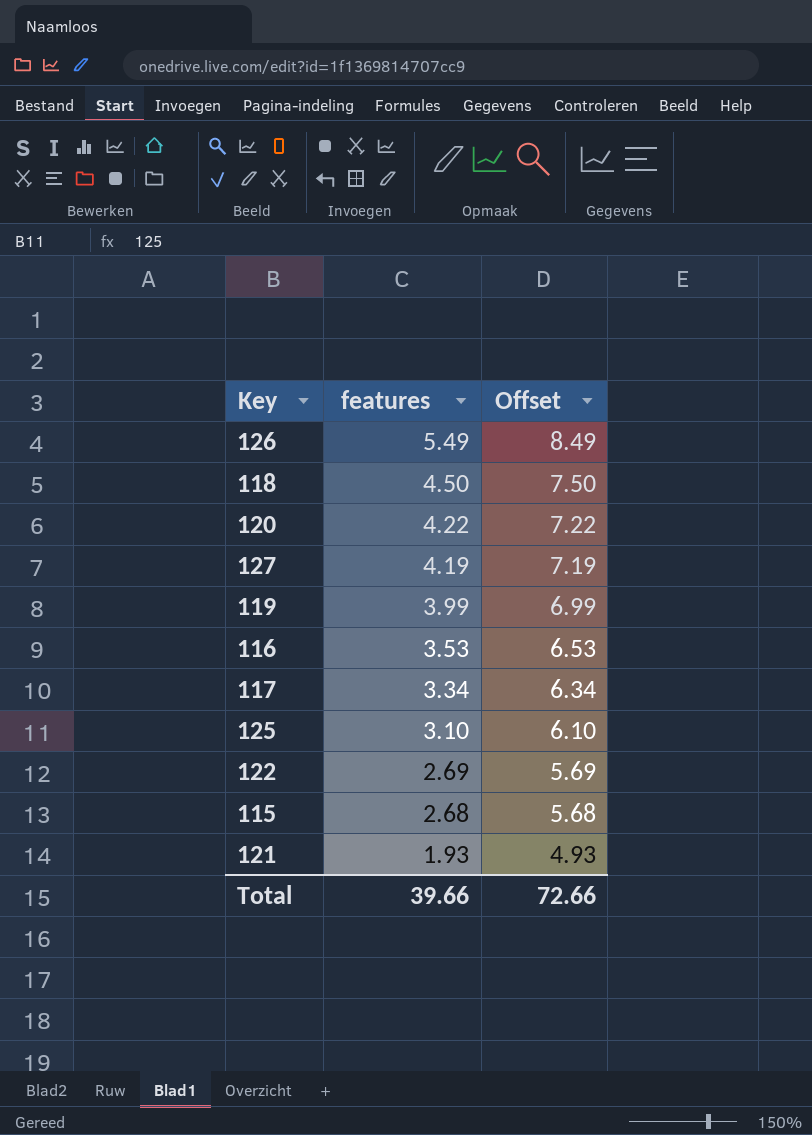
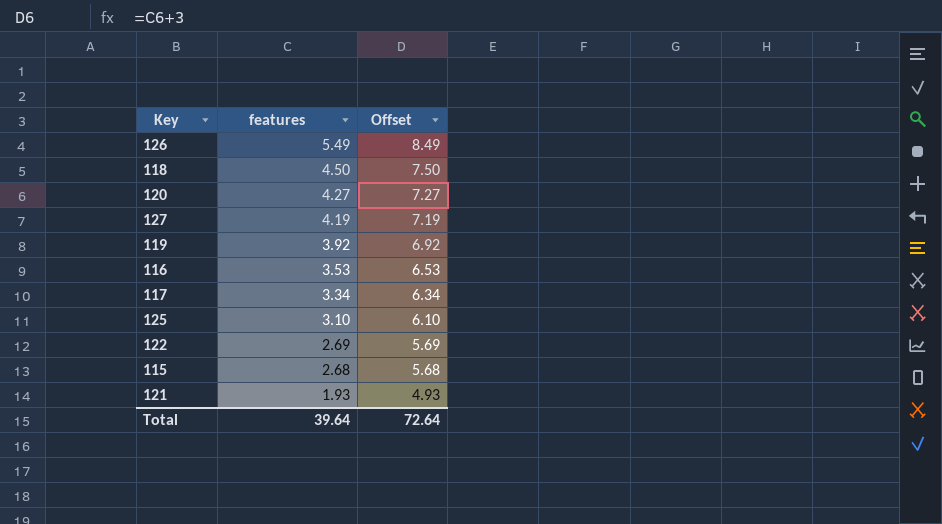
120 | features: 4.22 -> 4.27
120 | Offset: 7.22 -> 7.27
119 | features: 3.99 -> 3.92
119 | Offset: 6.99 -> 6.92
Total | features: 39.66 -> 39.64
Total | Offset: 72.66 -> 72.64

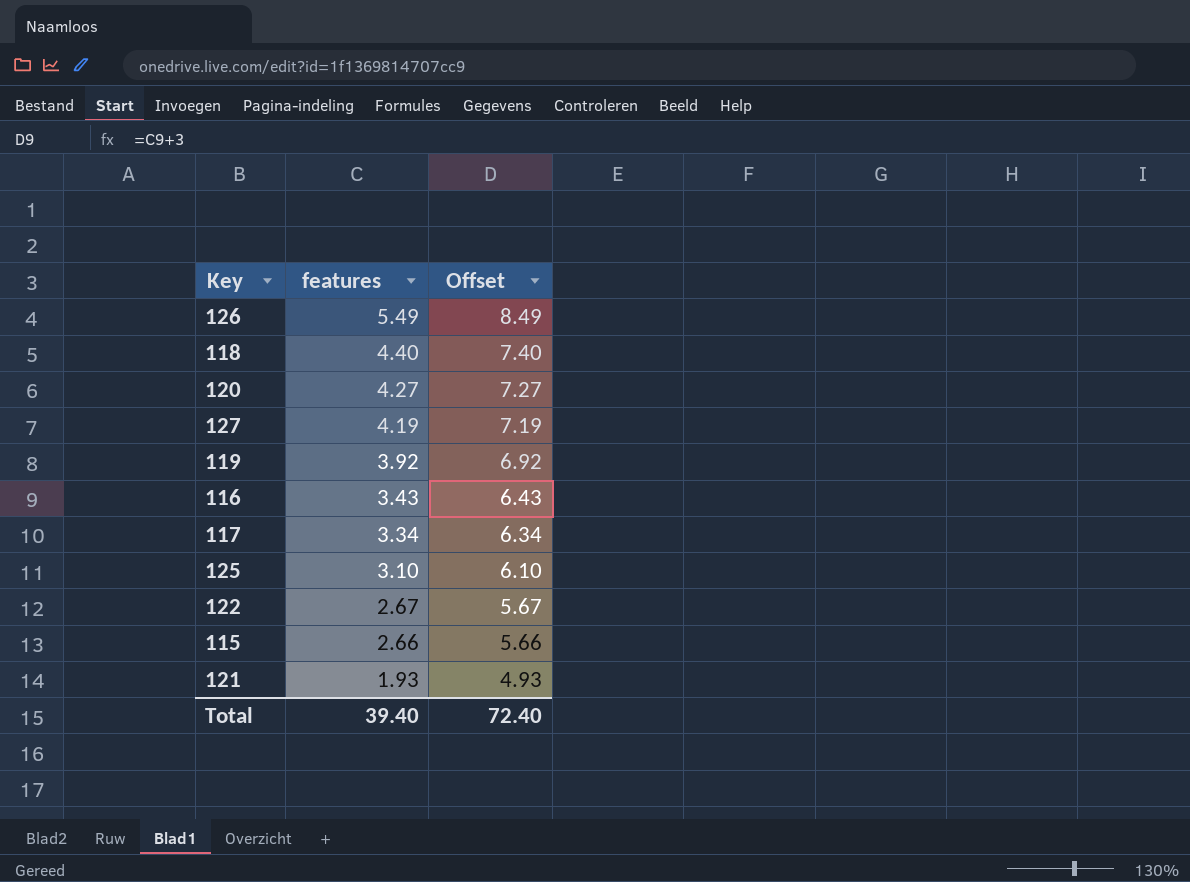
118 | features: 4.50 -> 4.40
118 | Offset: 7.50 -> 7.40
116 | features: 3.53 -> 3.43
116 | Offset: 6.53 -> 6.43
122 | features: 2.69 -> 2.67
122 | Offset: 5.69 -> 5.67
115 | features: 2.68 -> 2.66
115 | Offset: 5.68 -> 5.66
Total | features: 39.64 -> 39.40
Total | Offset: 72.64 -> 72.40

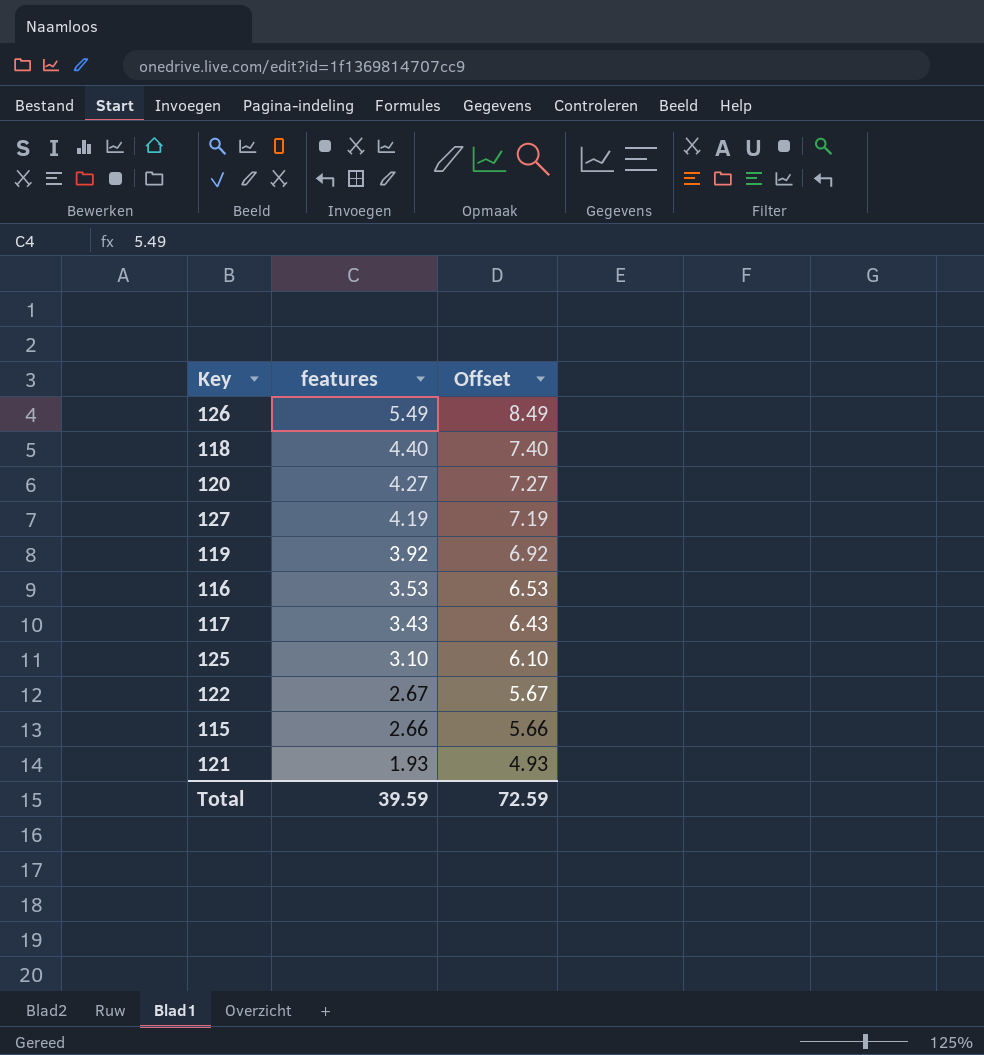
116 | features: 3.43 -> 3.53
116 | Offset: 6.43 -> 6.53
117 | features: 3.34 -> 3.43
117 | Offset: 6.34 -> 6.43
Total | features: 39.40 -> 39.59
Total | Offset: 72.40 -> 72.59

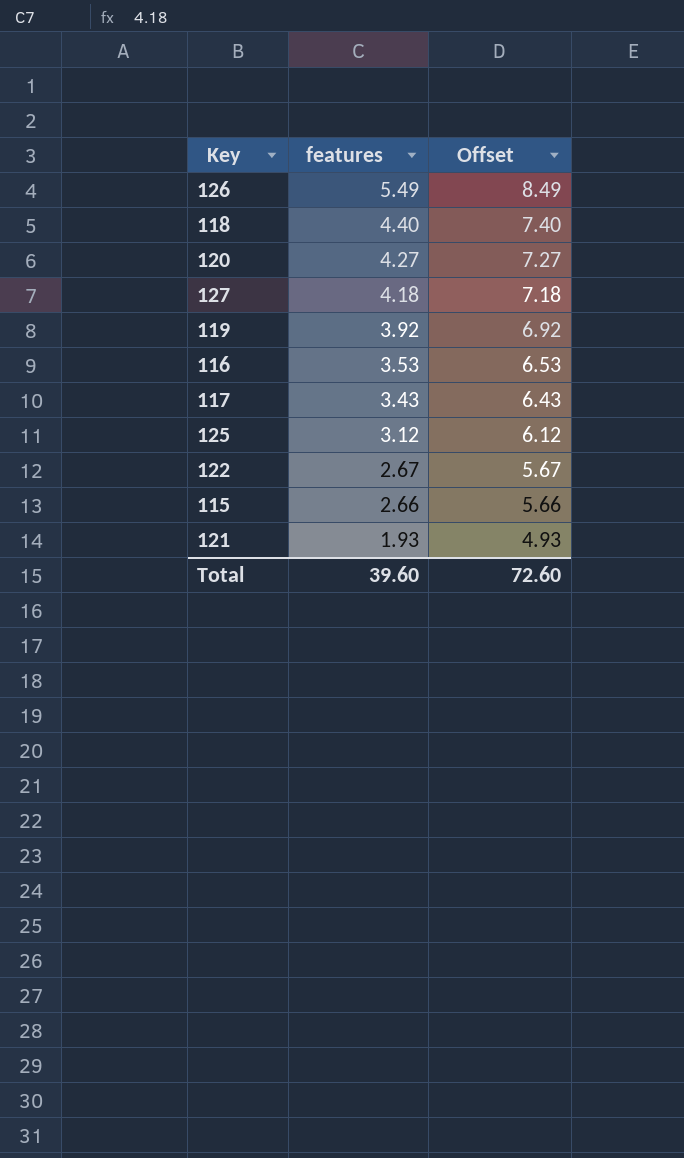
127 | features: 4.19 -> 4.18
127 | Offset: 7.19 -> 7.18
125 | features: 3.10 -> 3.12
125 | Offset: 6.10 -> 6.12
Total | features: 39.59 -> 39.60
Total | Offset: 72.59 -> 72.60

